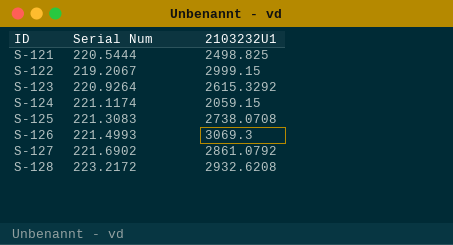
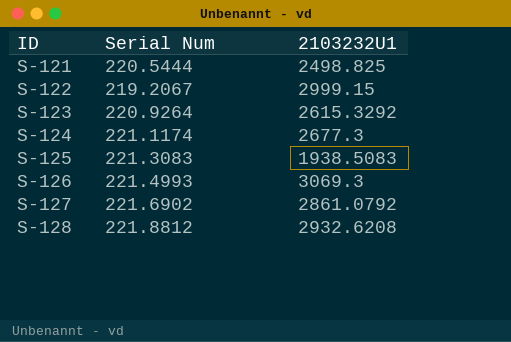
S-124 | 2103232U1: 2059.15 -> 2677.3
S-125 | 2103232U1: 2738.0708 -> 1938.5083
S-128 | Serial Num: 223.2172 -> 221.8812

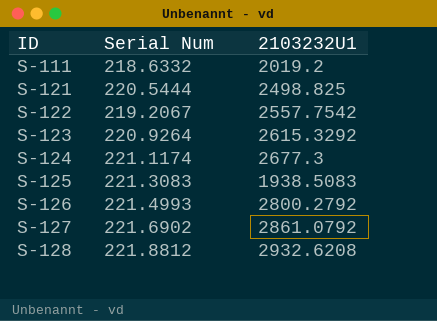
row S-111: none -> 218.6332 | 2019.2
S-122 | 2103232U1: 2999.15 -> 2557.7542
S-126 | 2103232U1: 3069.3 -> 2800.2792

